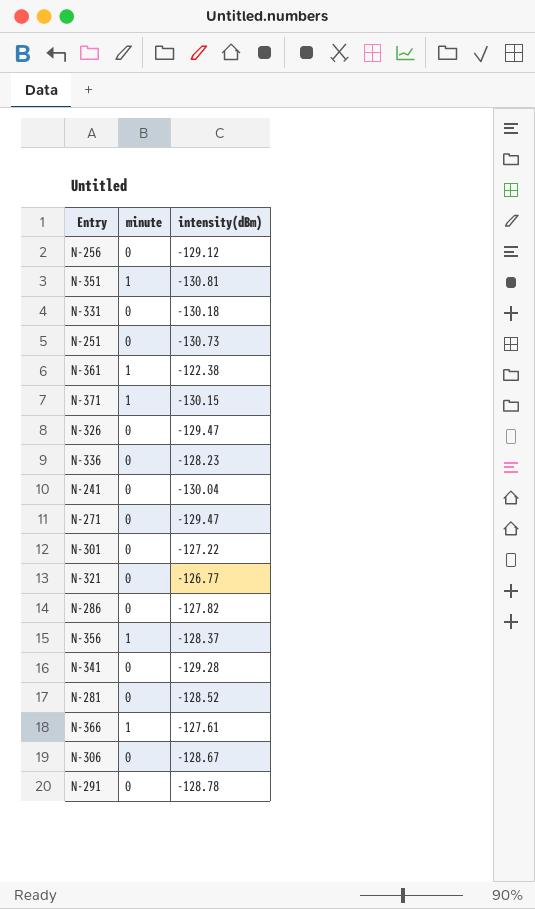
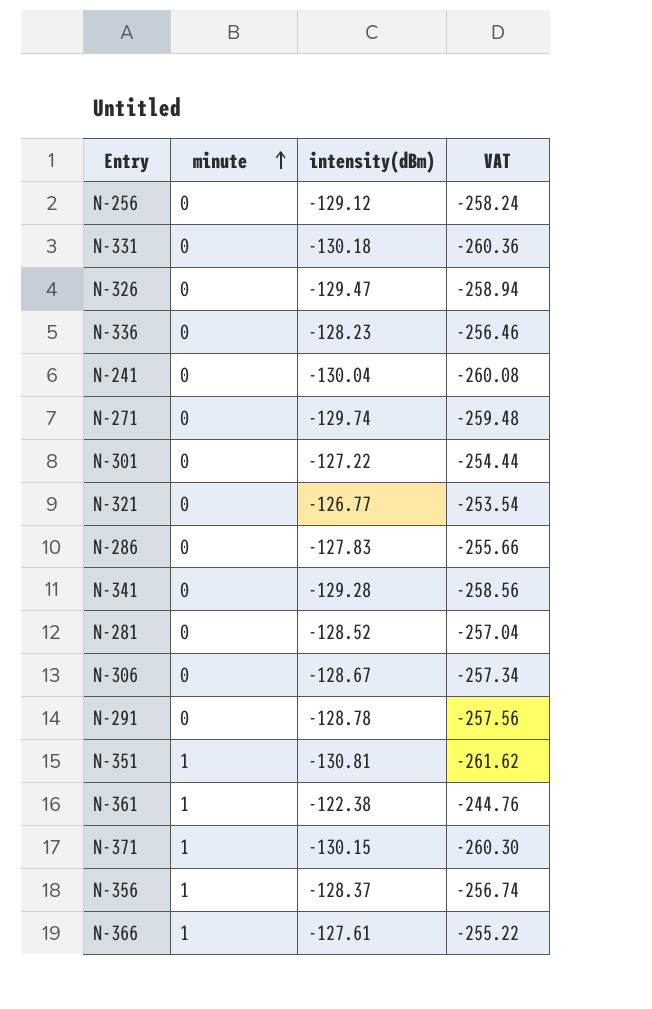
row order: none -> minute ascending
column VAT | formula: none -> [intensity(dBm)] * 2
row N-251: 0 | -130.73 -> none
N-271 | intensity(dBm): -129.47 -> -129.74
N-286 | intensity(dBm): -127.82 -> -127.83

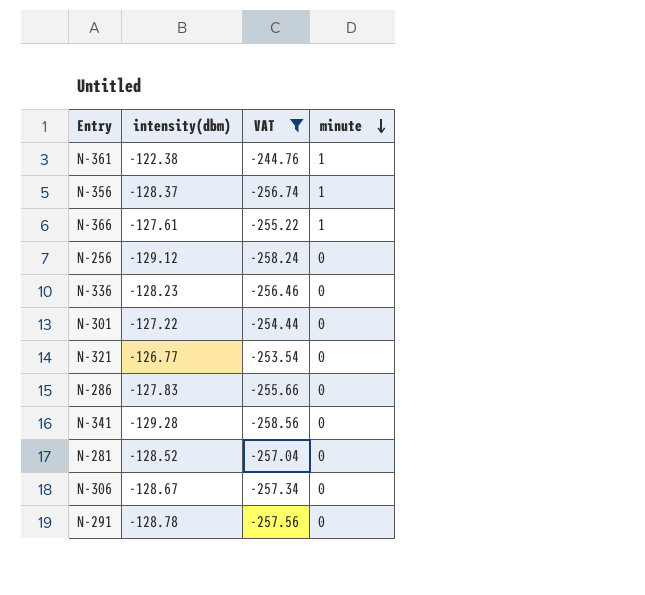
filter: none -> VAT >= -258.56
row order: minute ascending -> minute descending
column name: intensity(dBm) -> intensity(dbm)
column minute | position: 2 -> 4

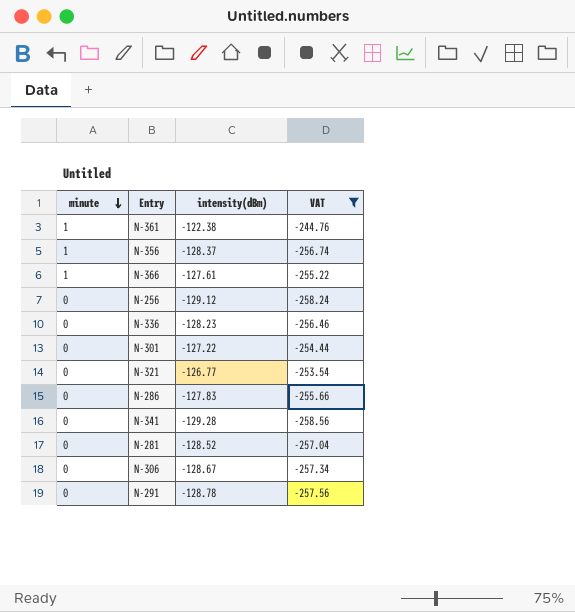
column minute | position: 4 -> 1
column name: intensity(dbm) -> intensity(dBm)

